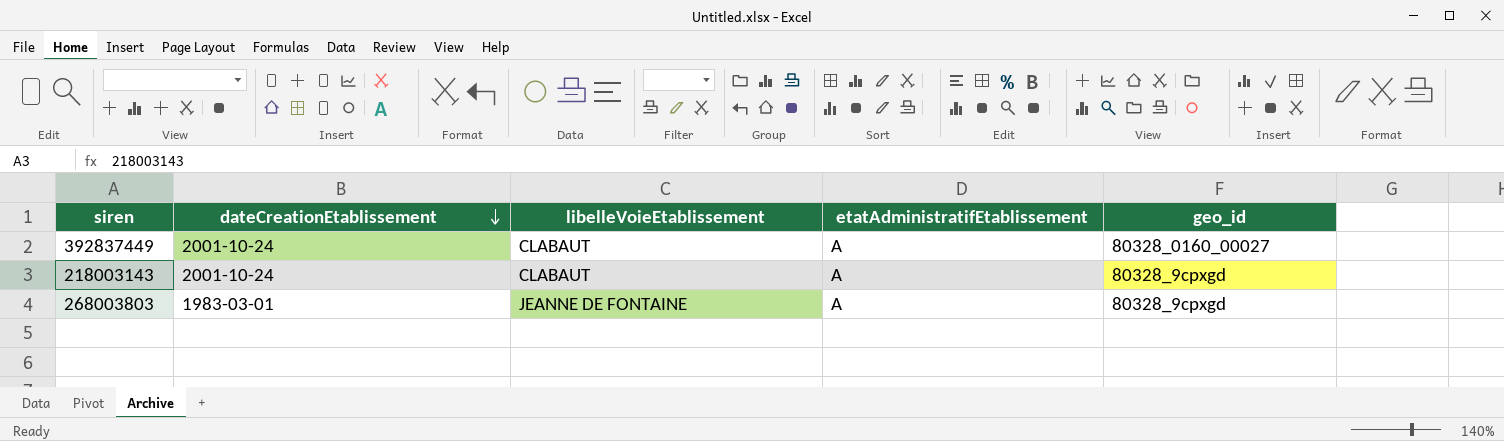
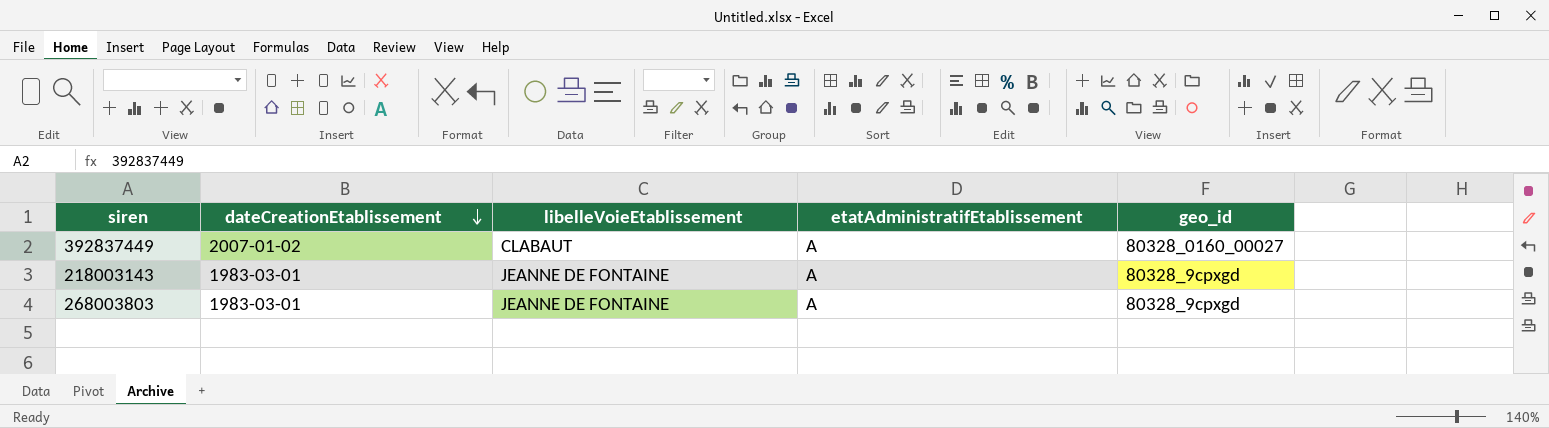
392837449 | dateCreationEtablissement: 2001-10-24 -> 2007-01-02
218003143 | dateCreationEtablissement: 2001-10-24 -> 1983-03-01
218003143 | libelleVoieEtablissement: CLABAUT -> JEANNE DE FONTAINE

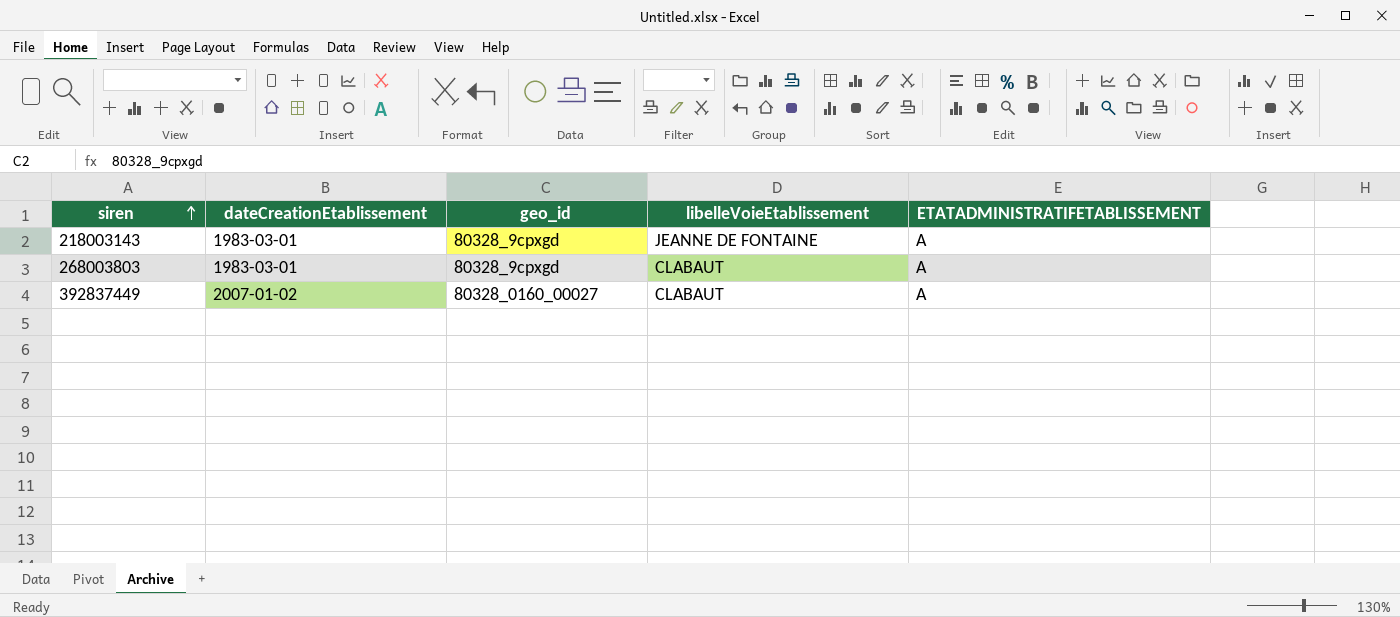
row order: dateCreationEtablissement descending -> siren ascending
column geo_id | position: 5 -> 3
column name: etatAdministratifEtablissement -> ETATADMINISTRATIFETABLISSEMENT
268003803 | libelleVoieEtablissement: JEANNE DE FONTAINE -> CLABAUT

